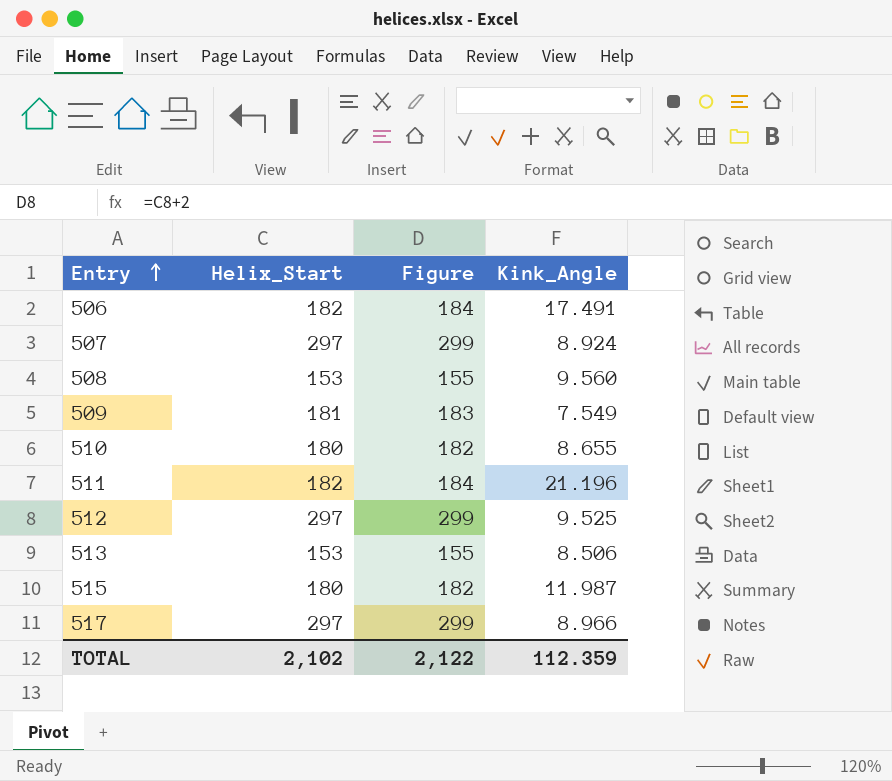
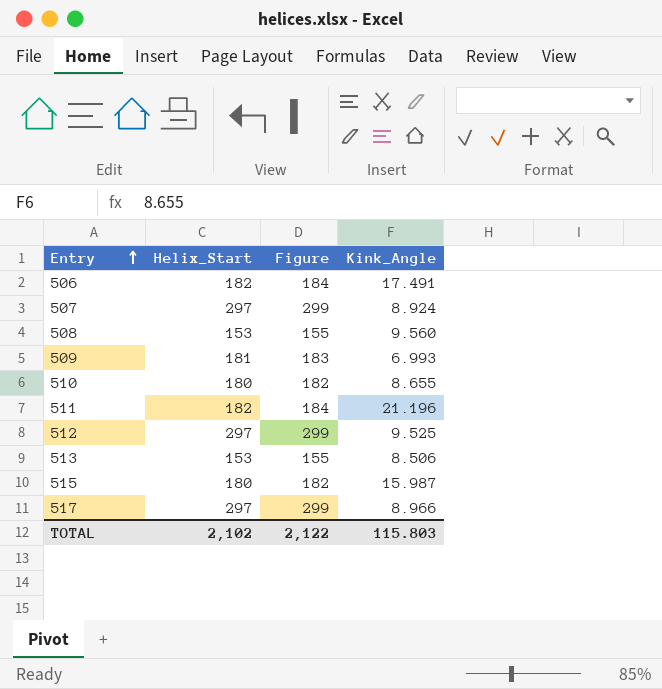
509 | Kink_Angle: 7.549 -> 6.993
515 | Kink_Angle: 11.987 -> 15.987
TOTAL | Kink_Angle: 112.359 -> 115.803

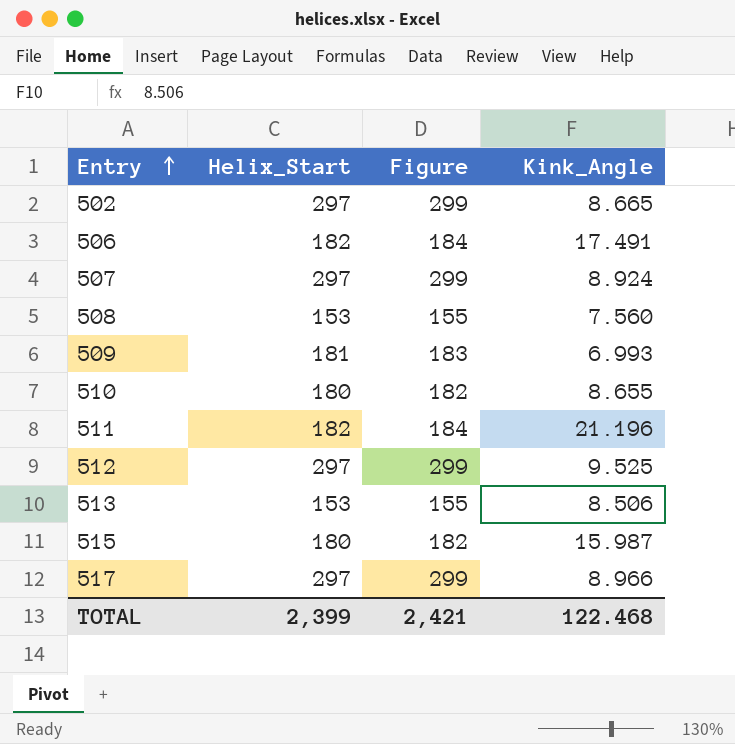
row 502: none -> 297 | 299 | 8.665
508 | Kink_Angle: 9.560 -> 7.560
TOTAL | Helix_Start: 2,102 -> 2,399
TOTAL | Figure: 2,122 -> 2,421
TOTAL | Kink_Angle: 115.803 -> 122.468

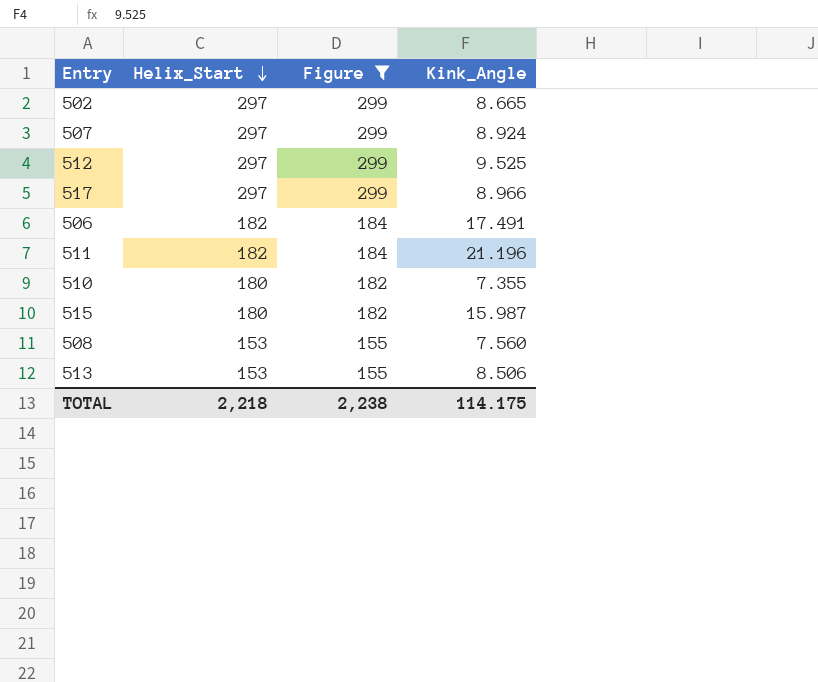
filter: none -> Figure != 183
row order: Entry ascending -> Helix_Start descending
510 | Kink_Angle: 8.655 -> 7.355
TOTAL | Helix_Start: 2,399 -> 2,218
TOTAL | Figure: 2,421 -> 2,238
TOTAL | Kink_Angle: 122.468 -> 114.175

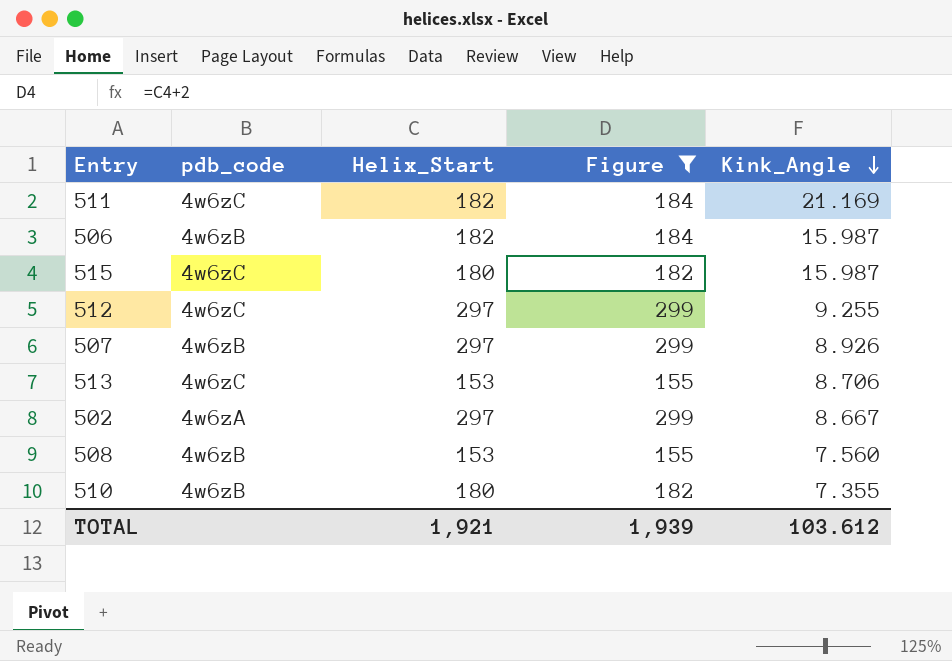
row order: Helix_Start descending -> Kink_Angle descending
column pdb_code | position: none -> 2
row 517: 297 | 299 | 8.966 -> none
511 | Kink_Angle: 21.196 -> 21.169
506 | Kink_Angle: 17.491 -> 15.987
512 | Kink_Angle: 9.525 -> 9.255
507 | Kink_Angle: 8.924 -> 8.926
513 | Kink_Angle: 8.506 -> 8.706
502 | Kink_Angle: 8.665 -> 8.667
TOTAL | Helix_Start: 2,218 -> 1,921
TOTAL | Figure: 2,238 -> 1,939
TOTAL | Kink_Angle: 114.175 -> 103.612

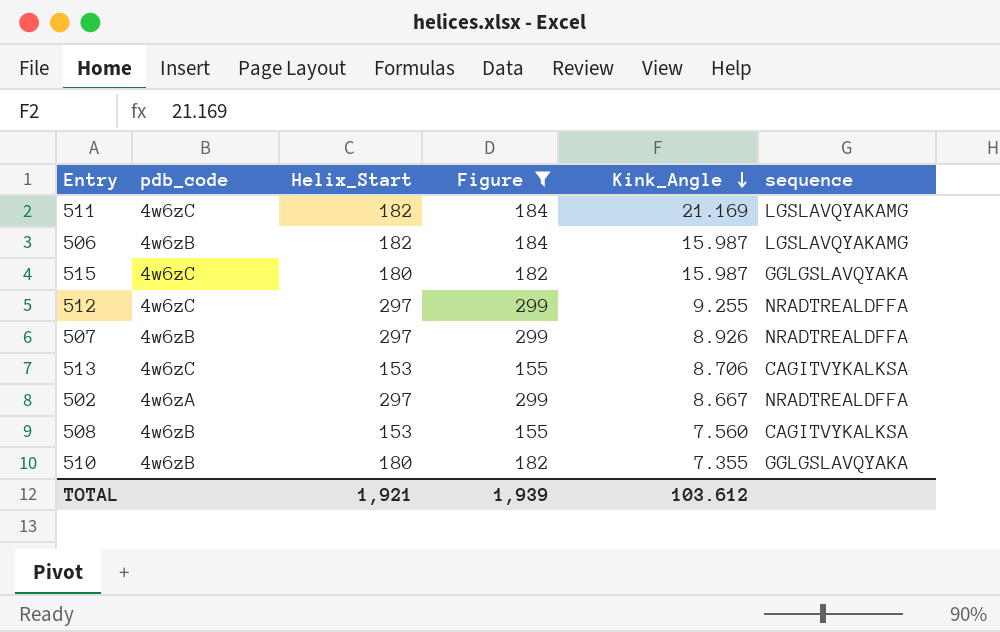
column sequence | position: none -> 6

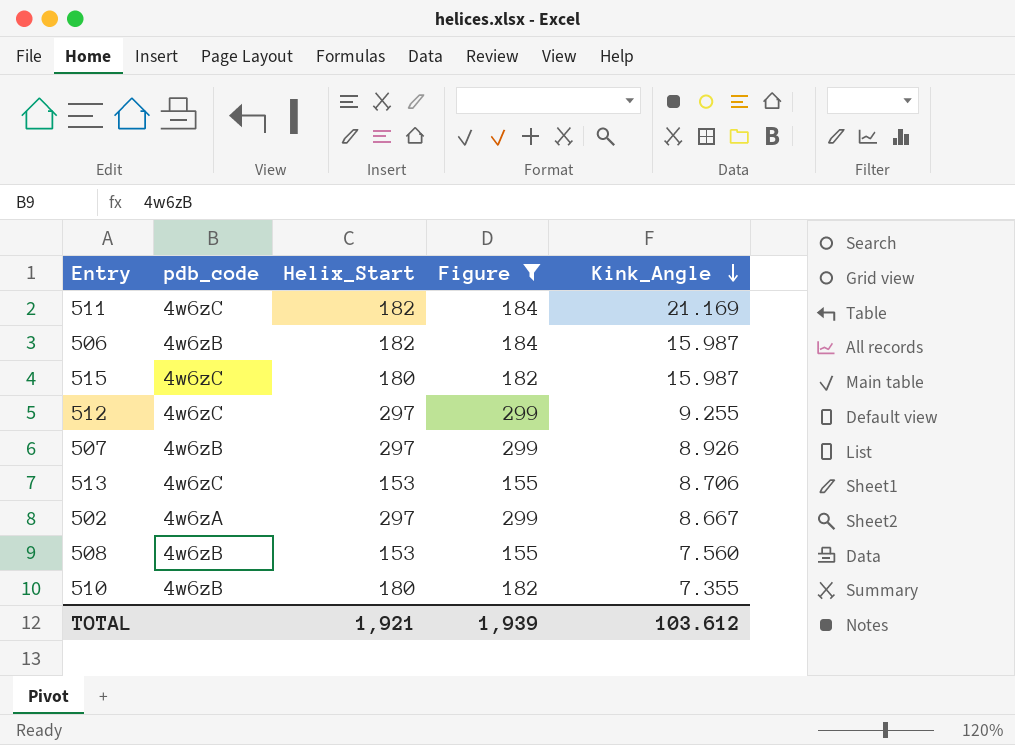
column sequence | position: 6 -> none

